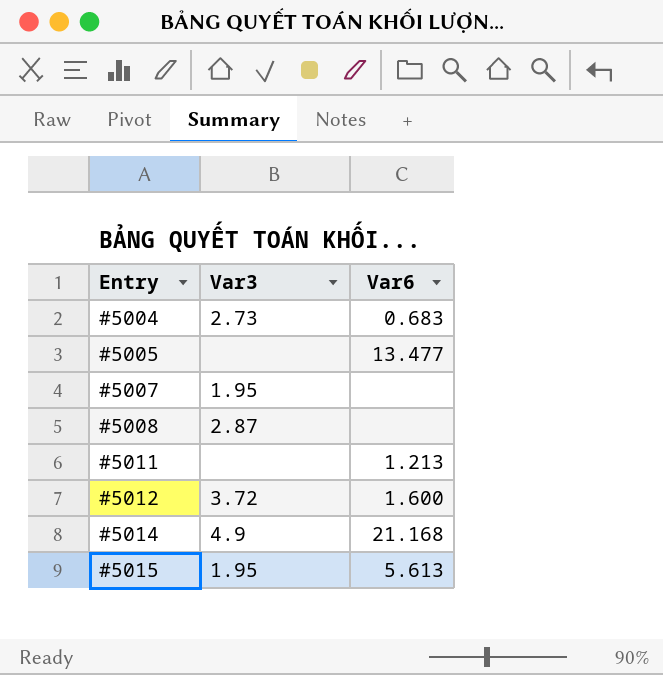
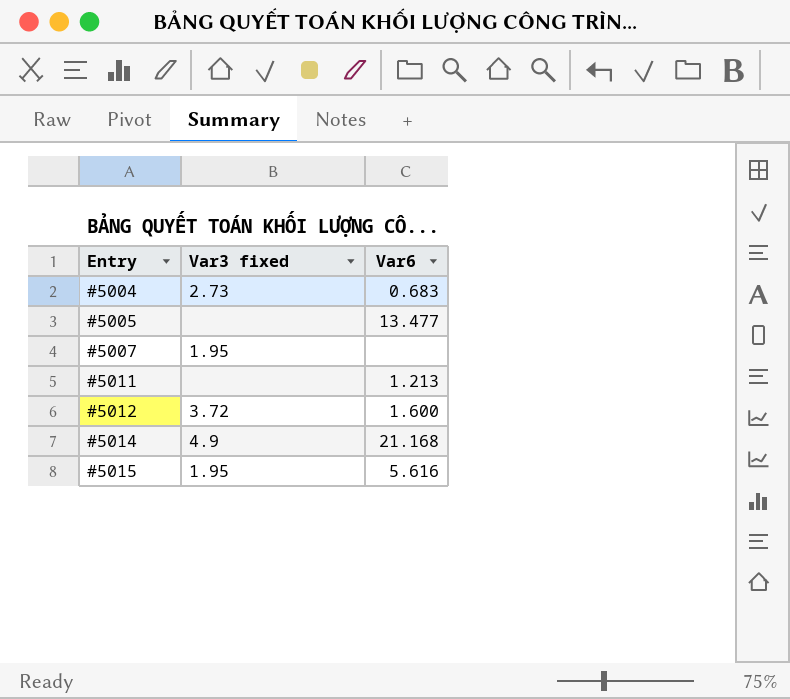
column name: Var3 -> Var3 fixed
row #5008: 2.87 | none -> none
#5015 | Var6: 5.613 -> 5.616

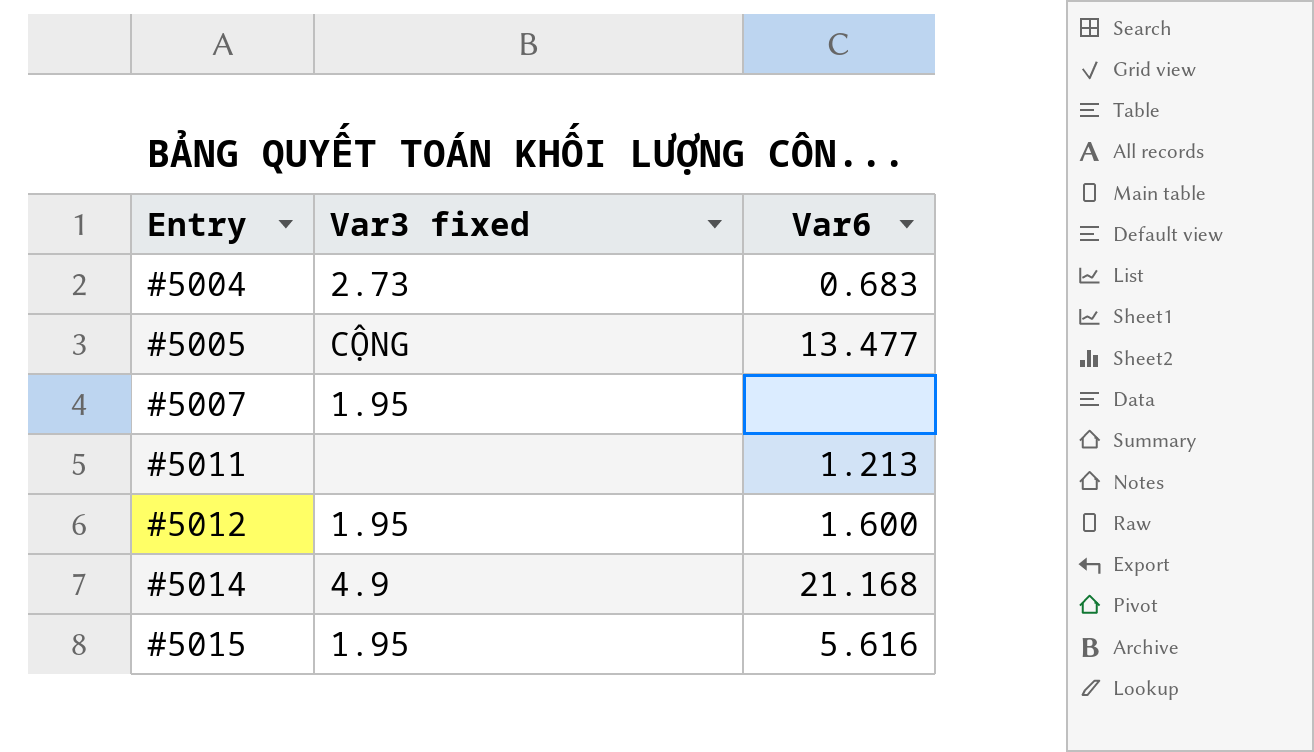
#5005 | Var3 fixed: none -> CỘNG
#5012 | Var3 fixed: 3.72 -> 1.95

